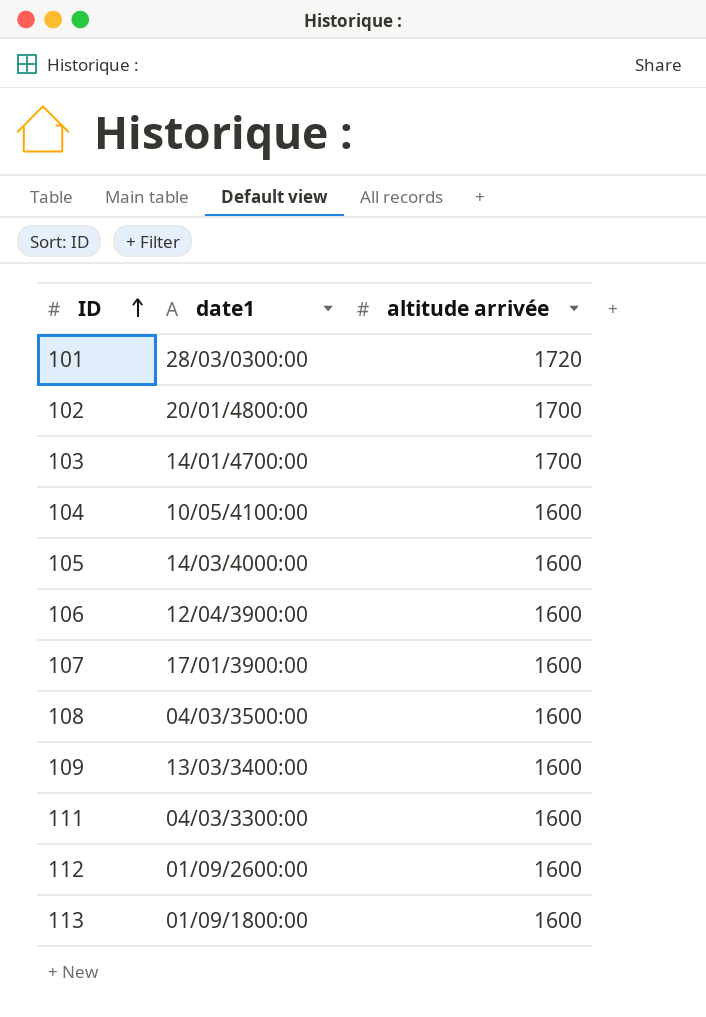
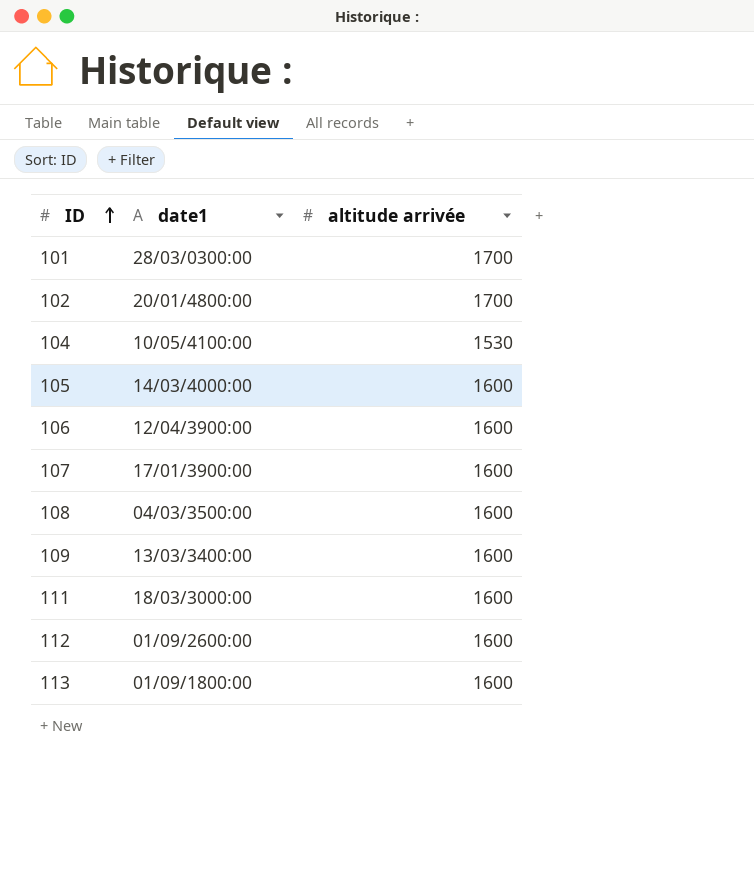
row 103: 14/01/4700:00 | 1700 -> none
101 | altitude arrivée: 1720 -> 1700
104 | altitude arrivée: 1600 -> 1530
111 | date1: 04/03/3300:00 -> 18/03/3000:00

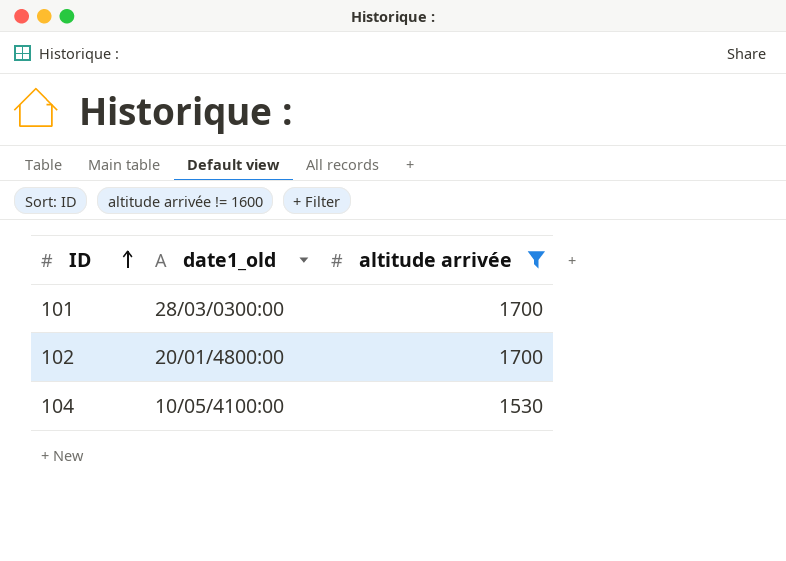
filter: none -> altitude arrivée != 1600
column name: date1 -> date1_old

